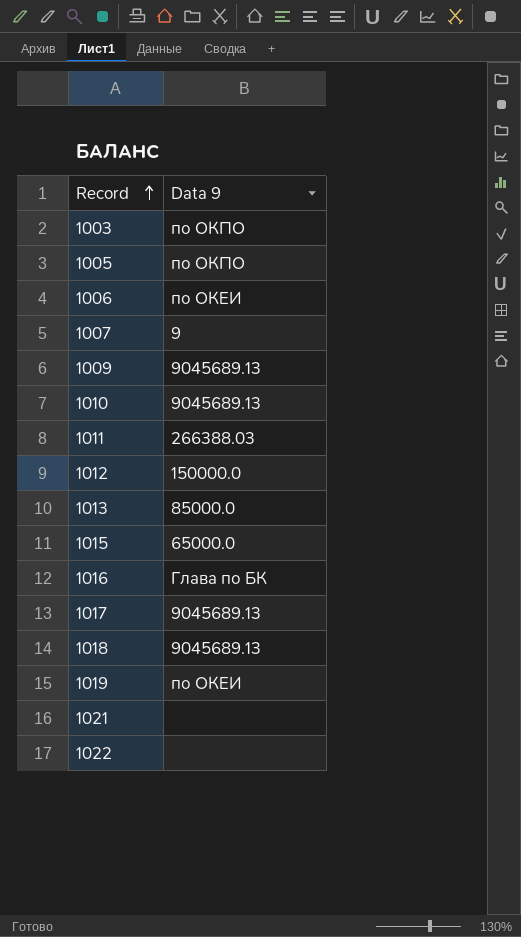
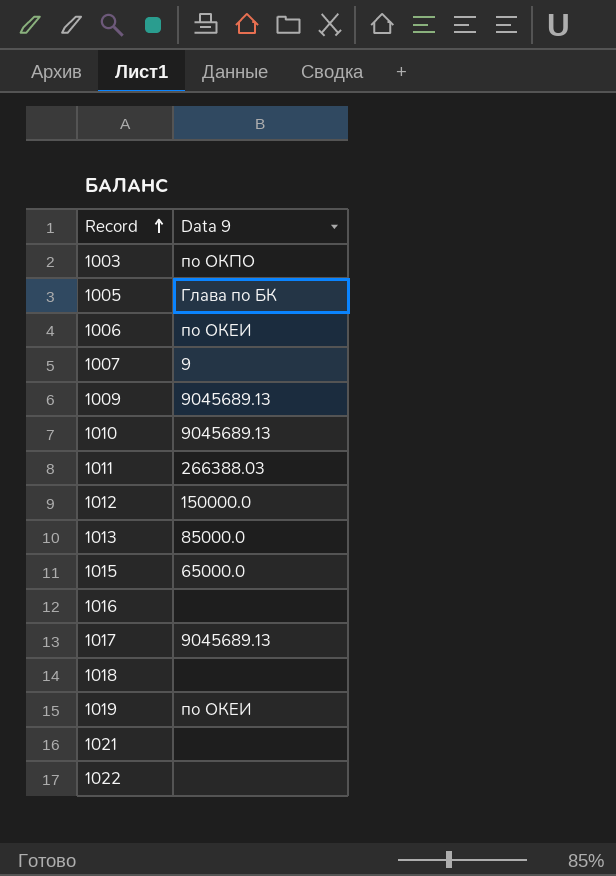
1005 | Data 9: по ОКПО -> Глава по БК
1016 | Data 9: Глава по БК -> none
1018 | Data 9: 9045689.13 -> none

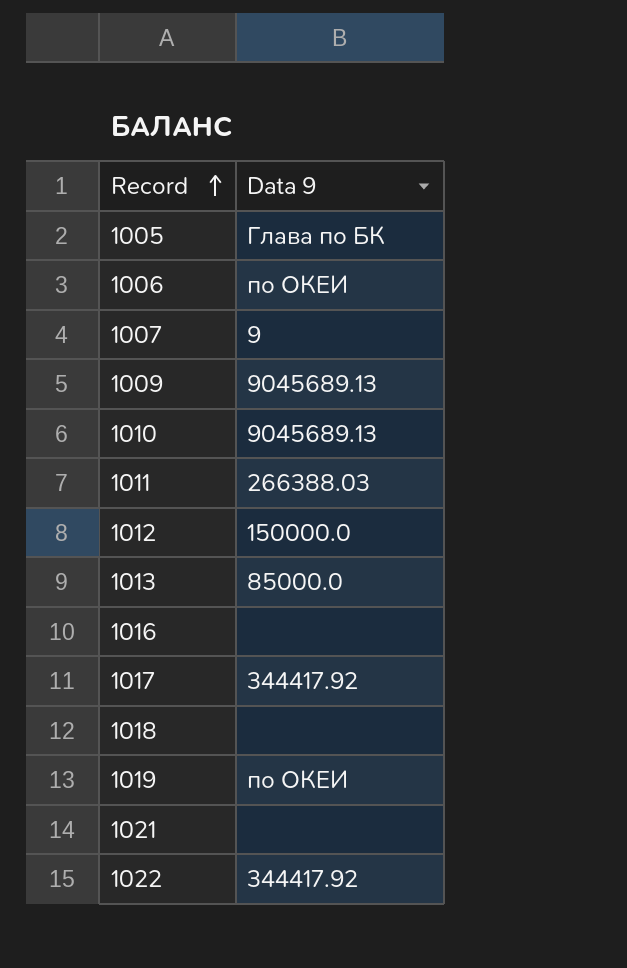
row 1003: по ОКПО -> none
row 1015: 65000.0 -> none
1017 | Data 9: 9045689.13 -> 344417.92
1022 | Data 9: none -> 344417.92

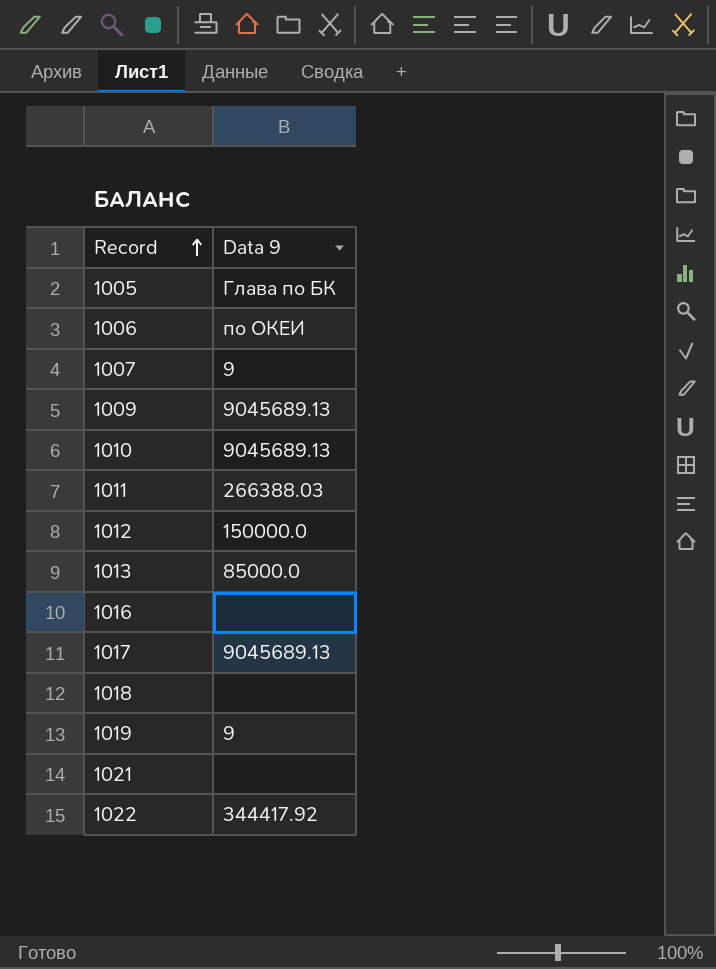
1017 | Data 9: 344417.92 -> 9045689.13
1019 | Data 9: по ОКЕИ -> 9

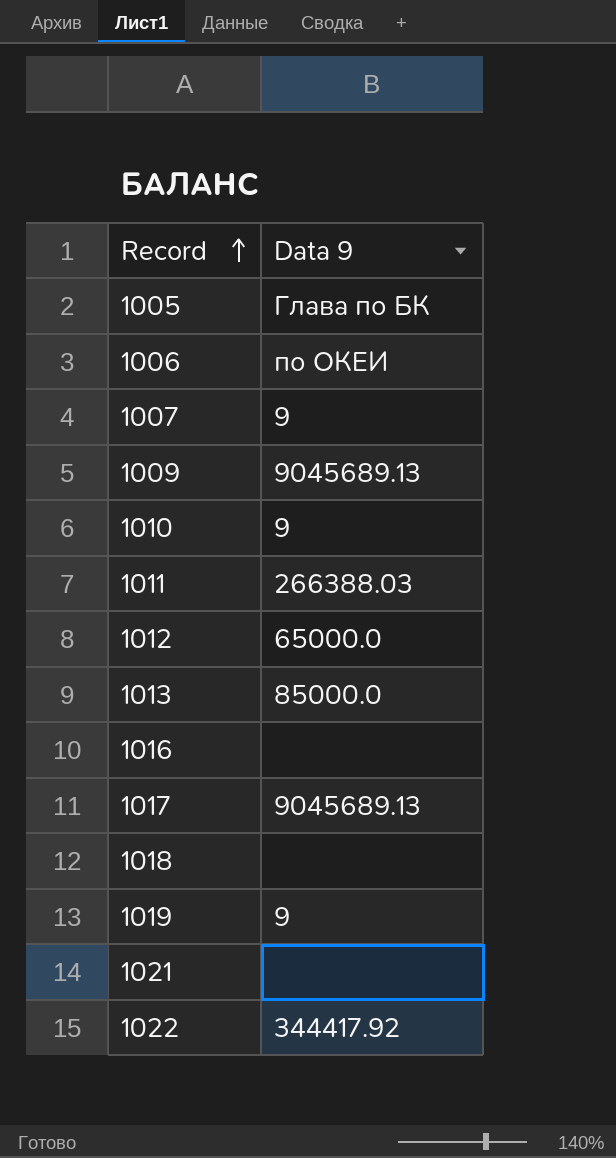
1010 | Data 9: 9045689.13 -> 9
1012 | Data 9: 150000.0 -> 65000.0

